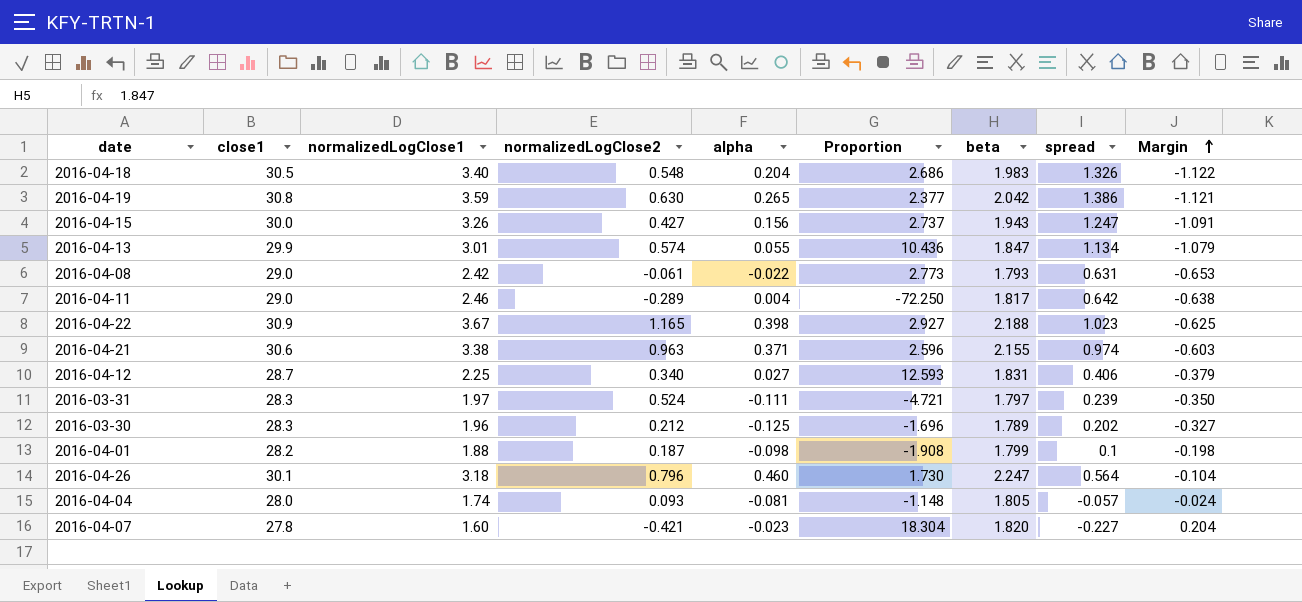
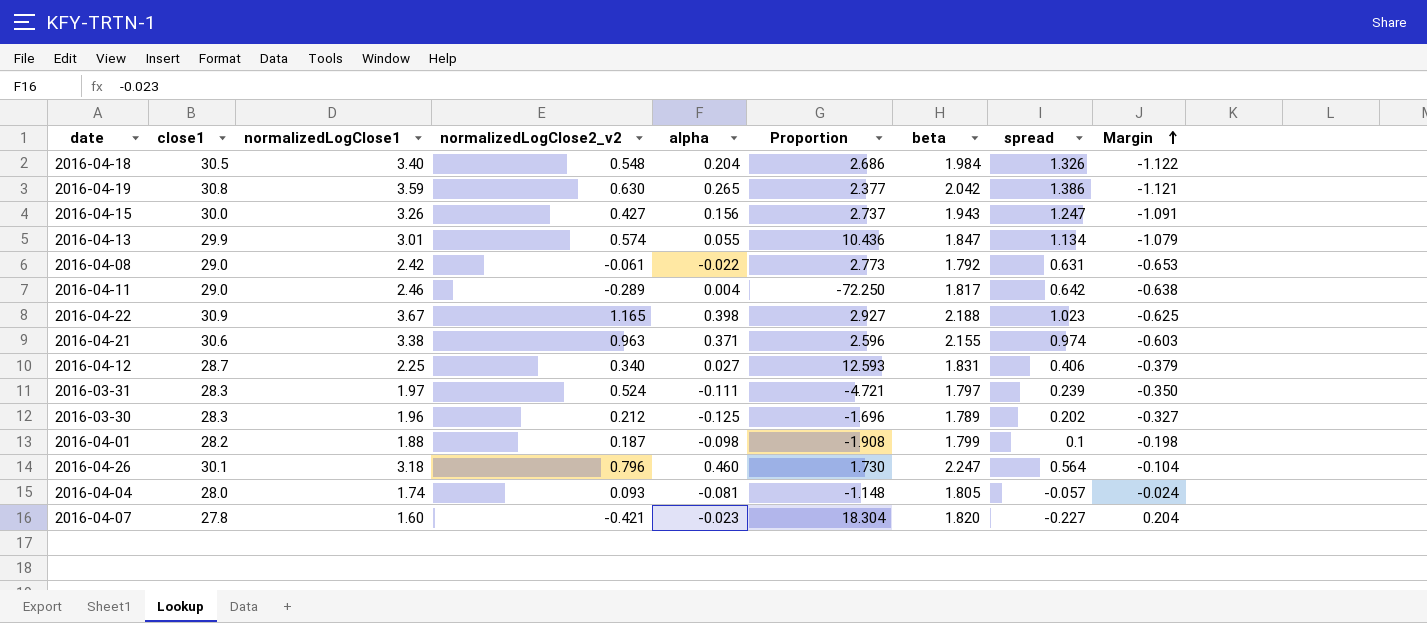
column name: normalizedLogClose2 -> normalizedLogClose2_v2
2016-04-18 | beta: 1.983 -> 1.984
2016-04-08 | beta: 1.793 -> 1.792

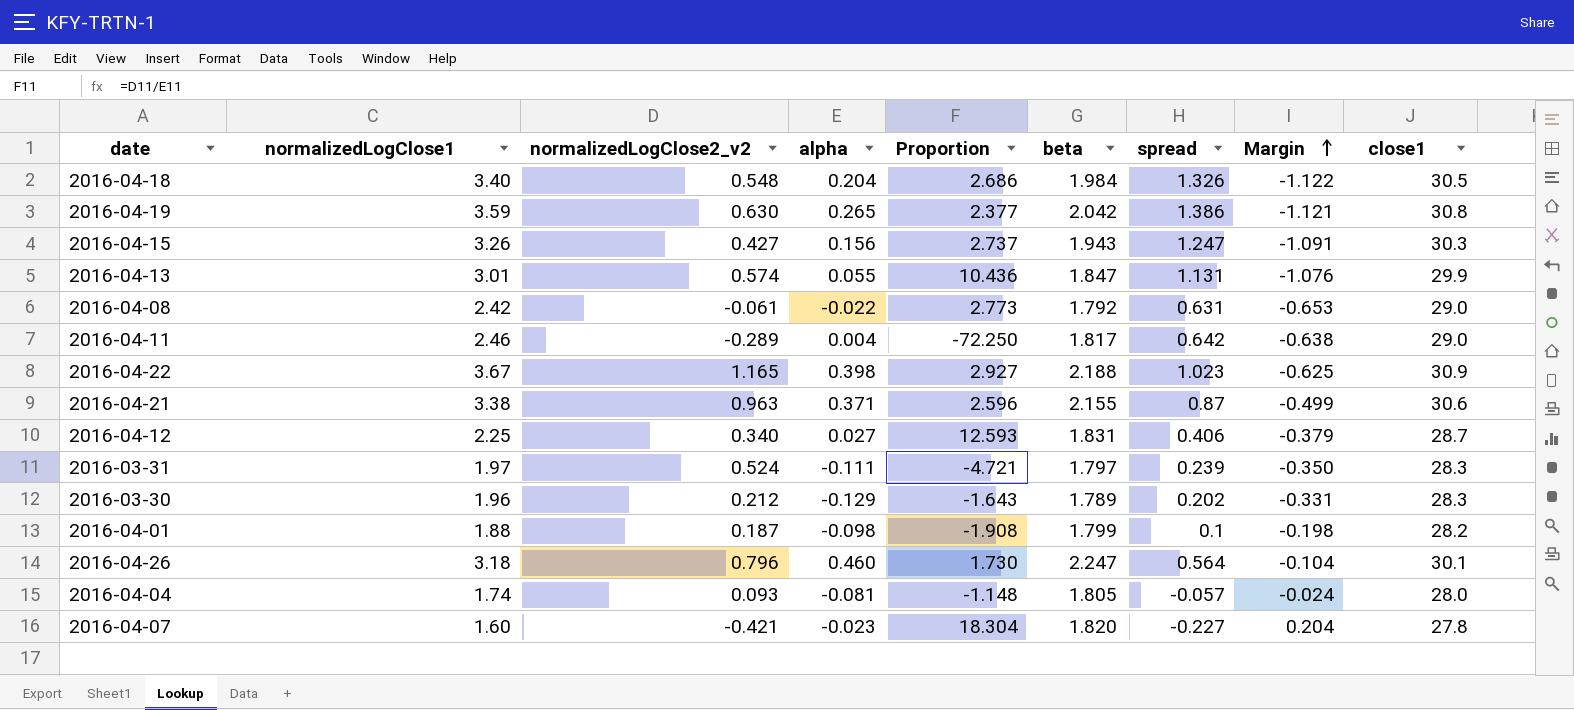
column close1 | position: 2 -> 9
2016-04-15 | close1: 30.0 -> 30.3
2016-04-13 | spread: 1.134 -> 1.131
2016-04-13 | Margin: -1.079 -> -1.076
2016-04-21 | spread: 0.974 -> 0.87
2016-04-21 | Margin: -0.603 -> -0.499
2016-03-30 | alpha: -0.125 -> -0.129
2016-03-30 | Proportion: -1.696 -> -1.643
2016-03-30 | Margin: -0.327 -> -0.331

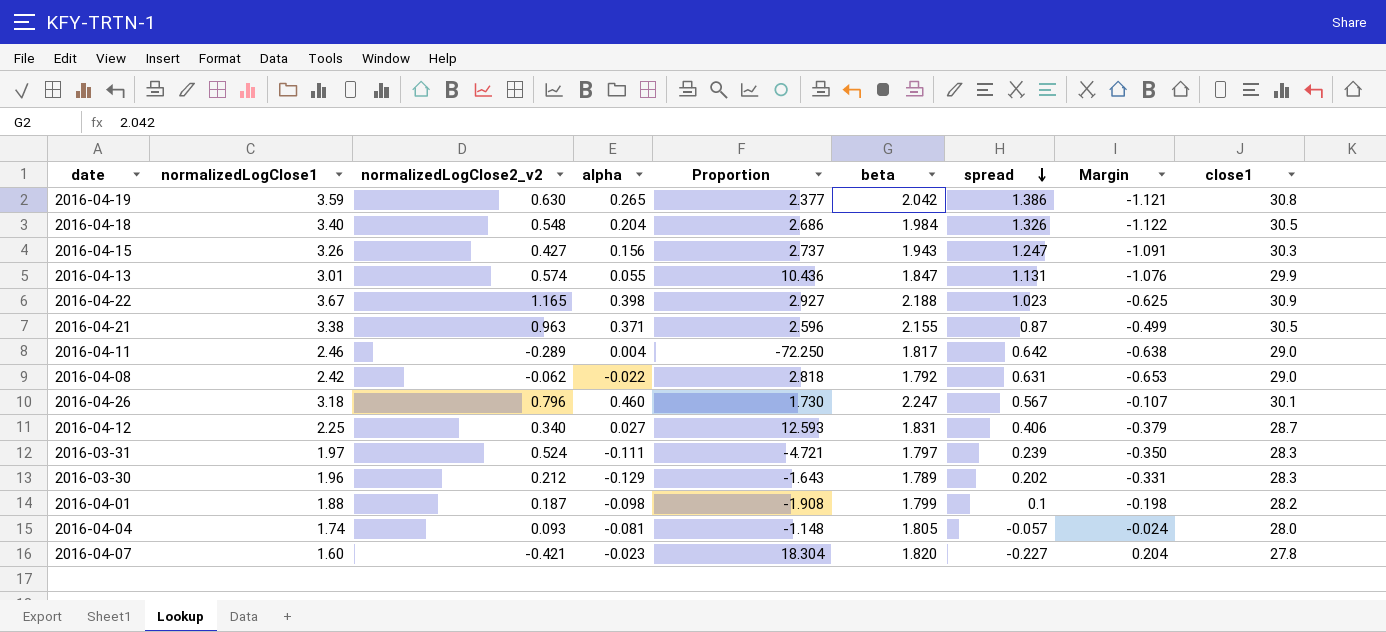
row order: Margin ascending -> spread descending
2016-04-21 | close1: 30.6 -> 30.5
2016-04-08 | normalizedLogClose2_v2: -0.061 -> -0.062
2016-04-08 | Proportion: 2.773 -> 2.818
2016-04-26 | spread: 0.564 -> 0.567
2016-04-26 | Margin: -0.104 -> -0.107

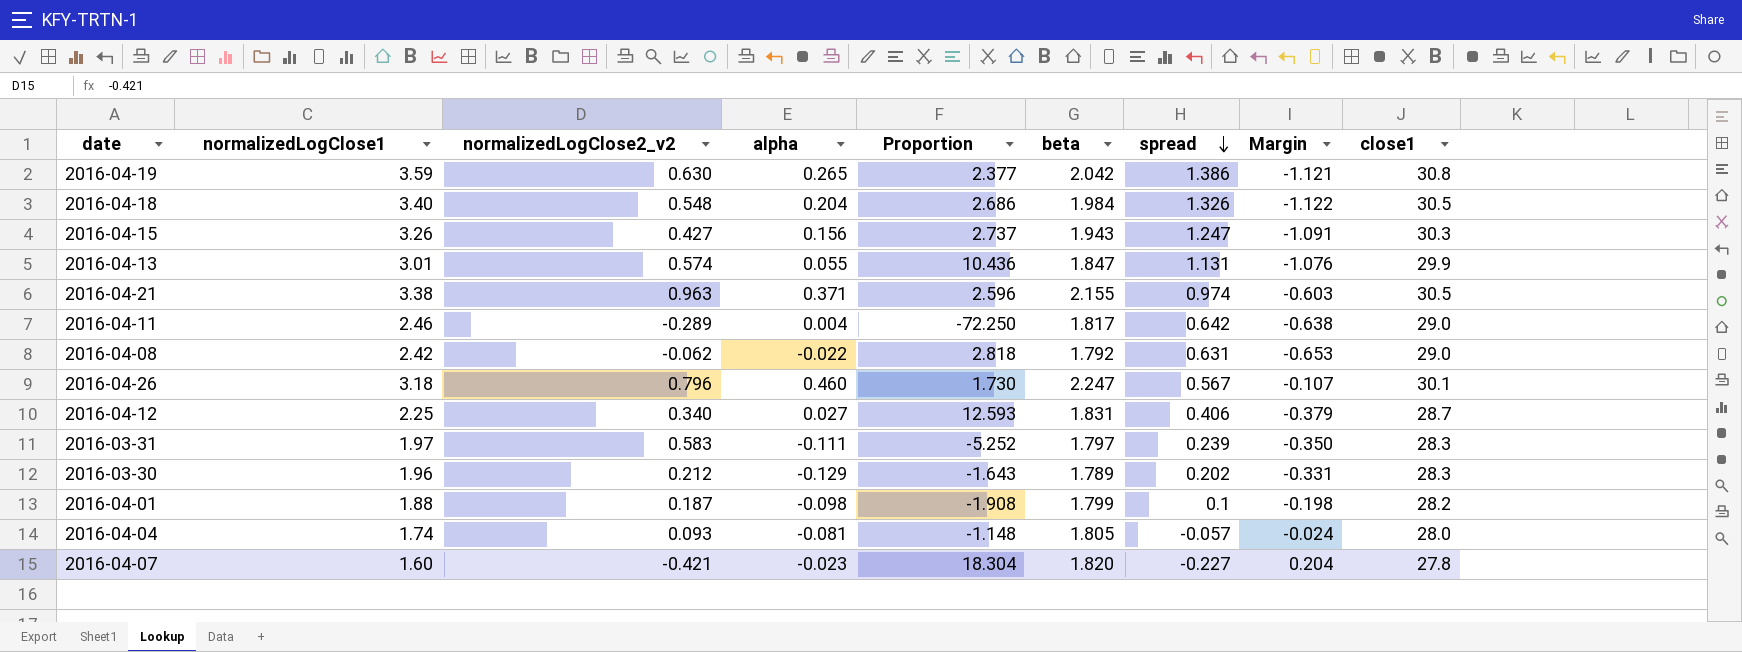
row 2016-04-22: 3.67 | 1.165 | 0.398 | 2.927 | 2.188 | 1.023 | -0.625 | 30.9 -> none
2016-04-21 | spread: 0.87 -> 0.974
2016-04-21 | Margin: -0.499 -> -0.603
2016-03-31 | normalizedLogClose2_v2: 0.524 -> 0.583
2016-03-31 | Proportion: -4.721 -> -5.252

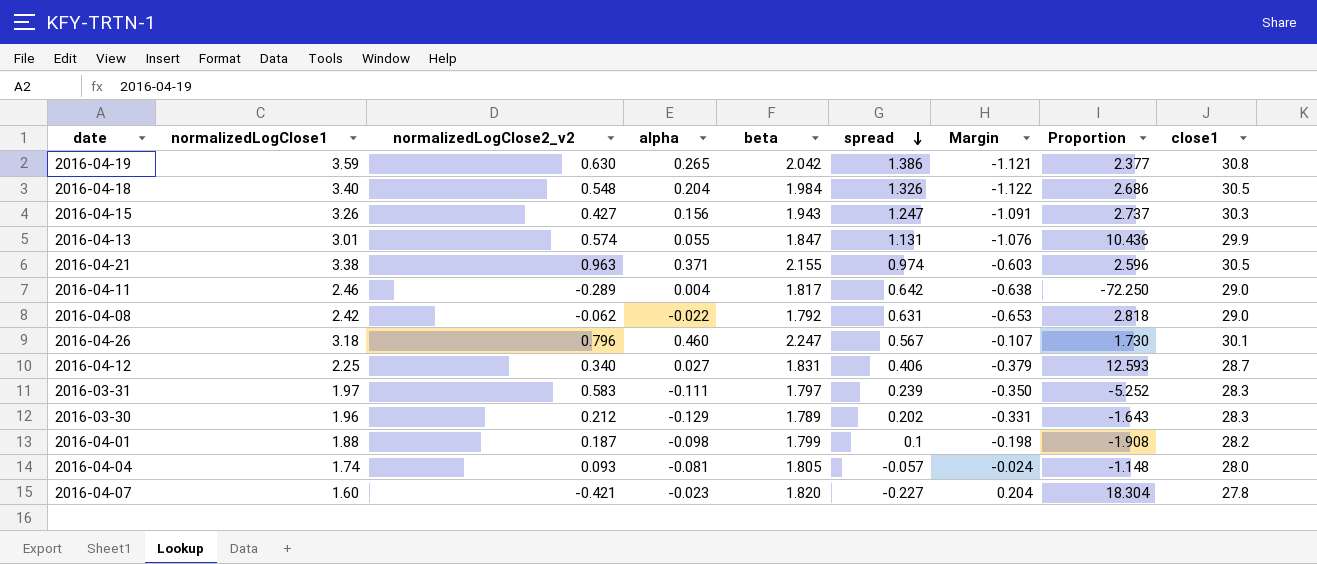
column Proportion | position: 5 -> 8

